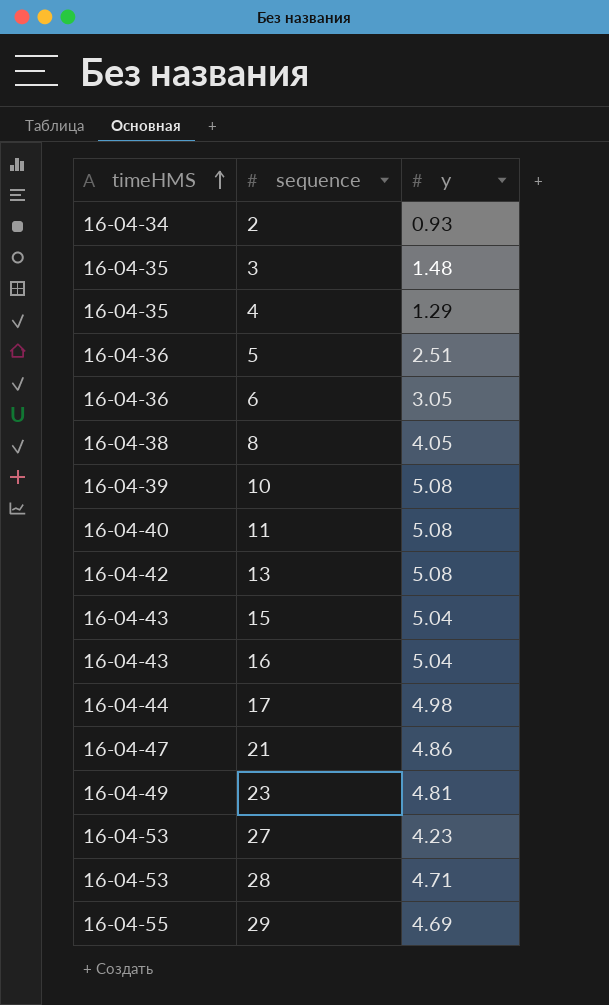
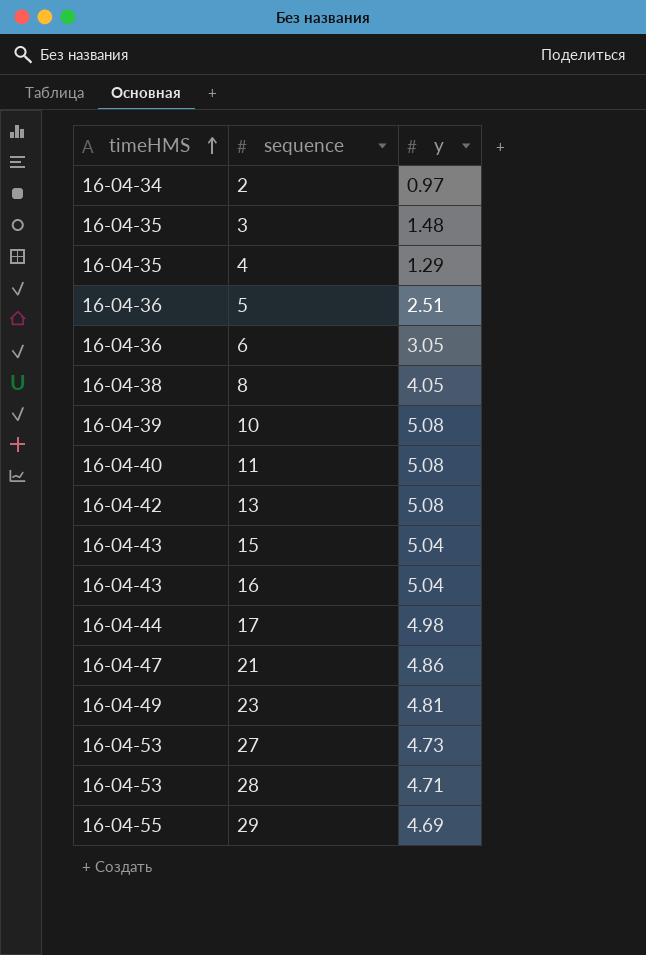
2 | y: 0.93 -> 0.97
27 | y: 4.23 -> 4.73

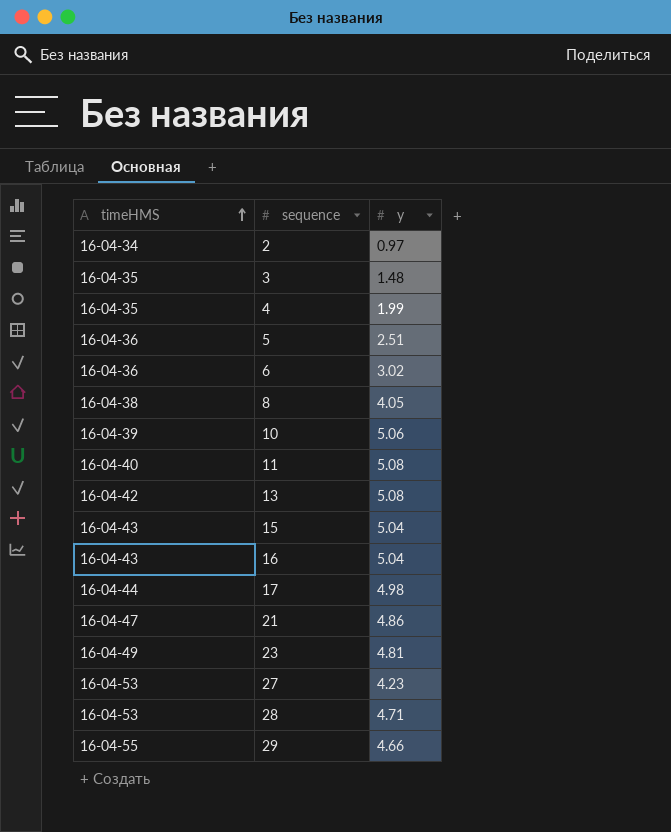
4 | y: 1.29 -> 1.99
6 | y: 3.05 -> 3.02
10 | y: 5.08 -> 5.06
27 | y: 4.73 -> 4.23
29 | y: 4.69 -> 4.66

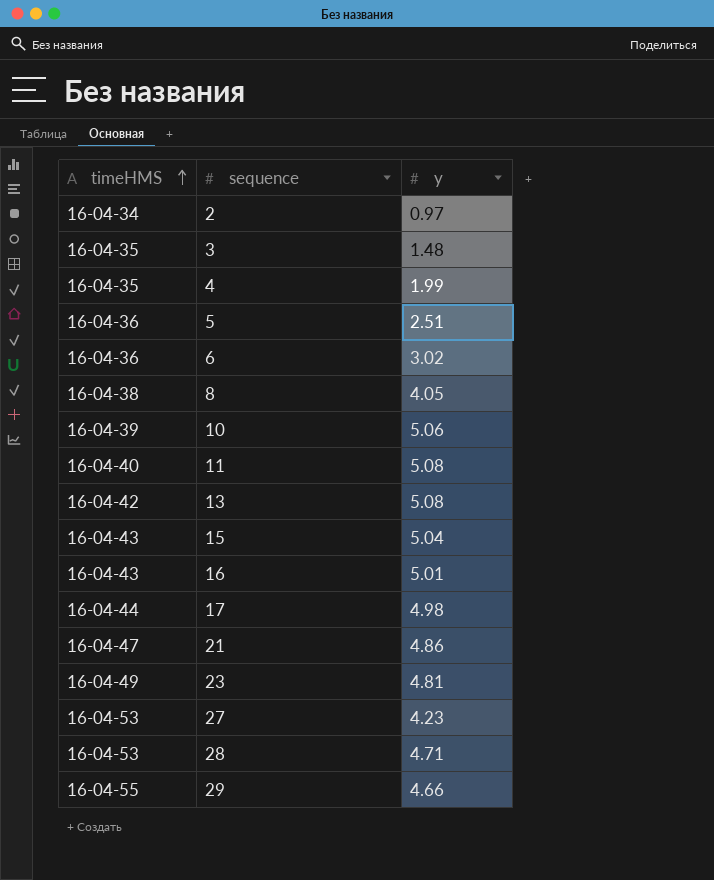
16 | y: 5.04 -> 5.01

